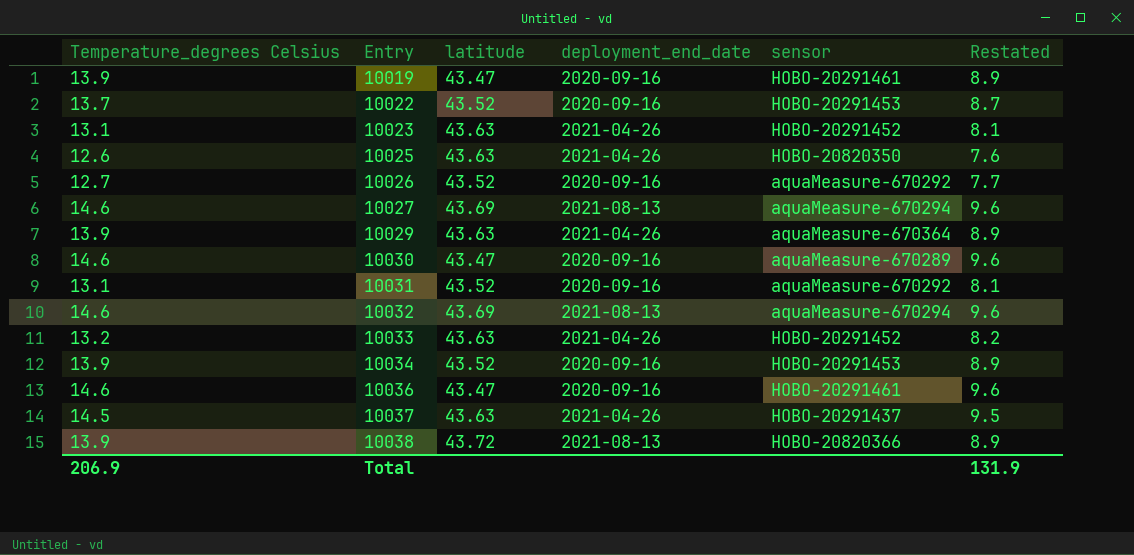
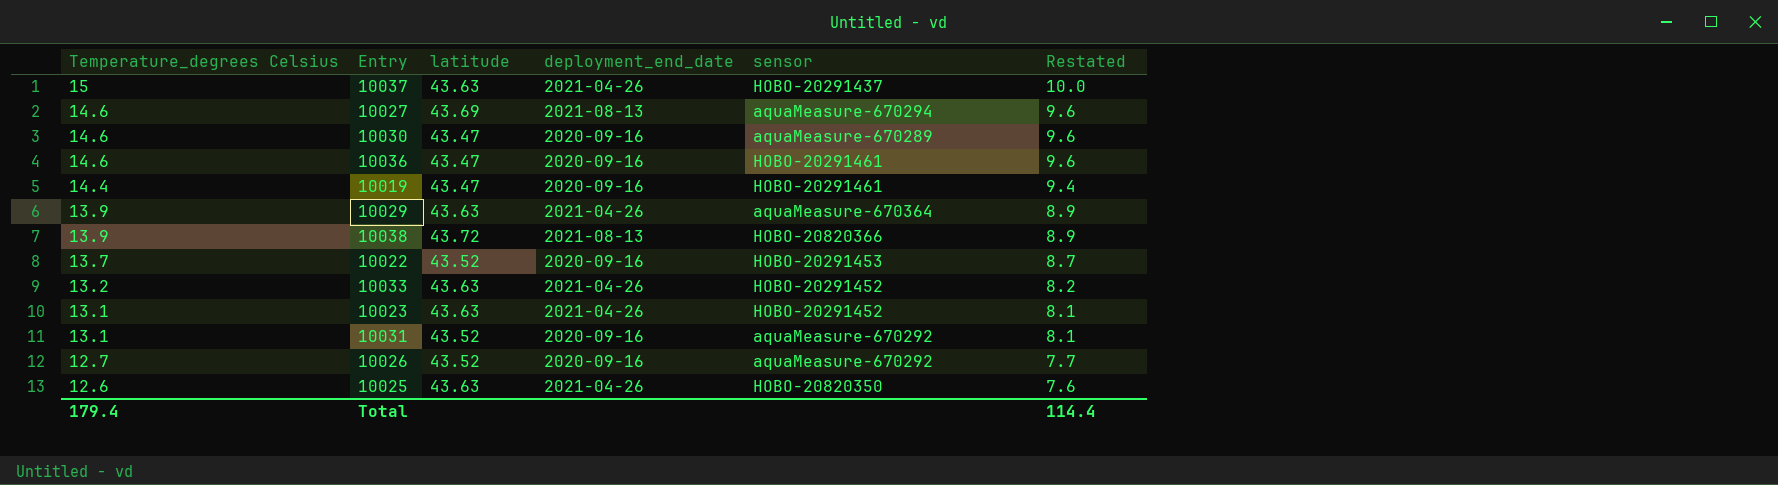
row order: Entry ascending -> Temperature_degrees Celsius descending
row 10032: 14.6 | 43.69 | 2021-08-13 | aquaMeasure-670294 | 9.6 -> none
row 10034: 13.9 | 43.52 | 2020-09-16 | HOBO-20291453 | 8.9 -> none
10037 | Temperature_degrees Celsius: 14.5 -> 15
10037 | Restated: 9.5 -> 10.0
10019 | Temperature_degrees Celsius: 13.9 -> 14.4
10019 | Restated: 8.9 -> 9.4
Total | Temperature_degrees Celsius: 206.9 -> 179.4
Total | Restated: 131.9 -> 114.4

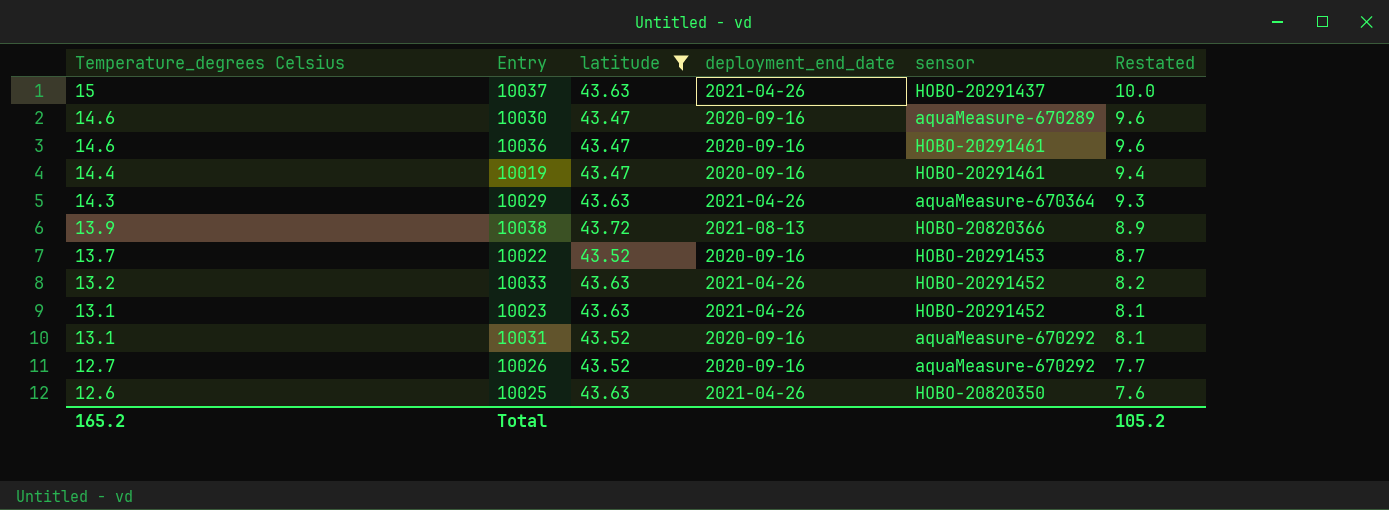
filter: none -> latitude != 43.69
10029 | Temperature_degrees Celsius: 13.9 -> 14.3
10029 | Restated: 8.9 -> 9.3
Total | Temperature_degrees Celsius: 179.4 -> 165.2
Total | Restated: 114.4 -> 105.2

